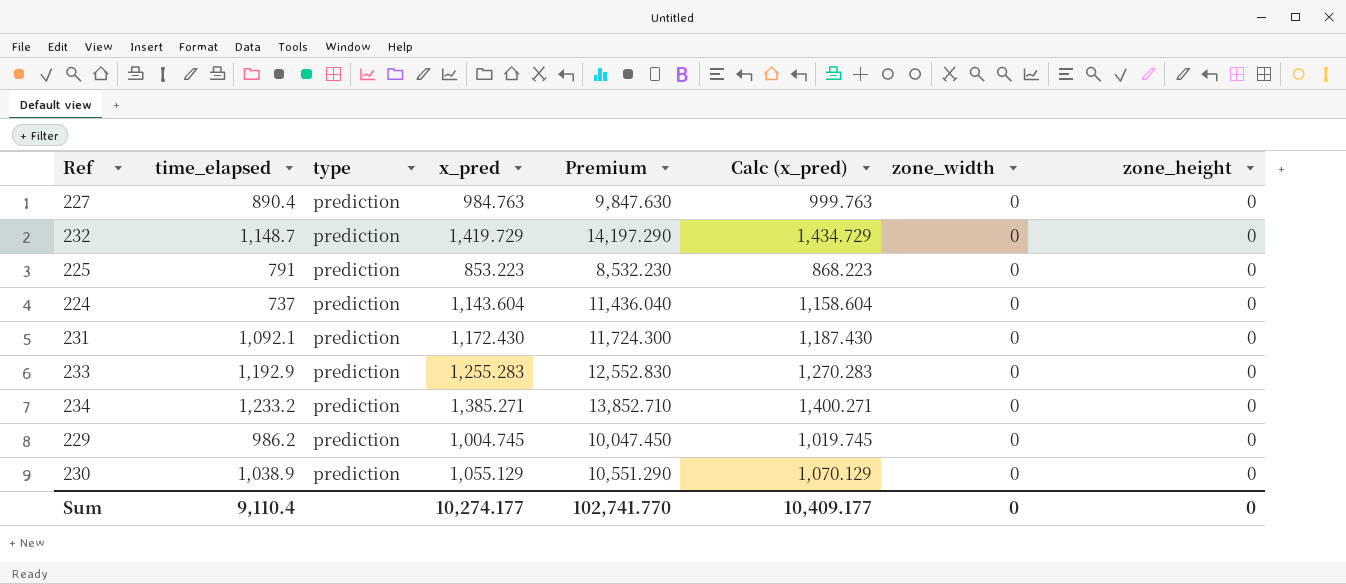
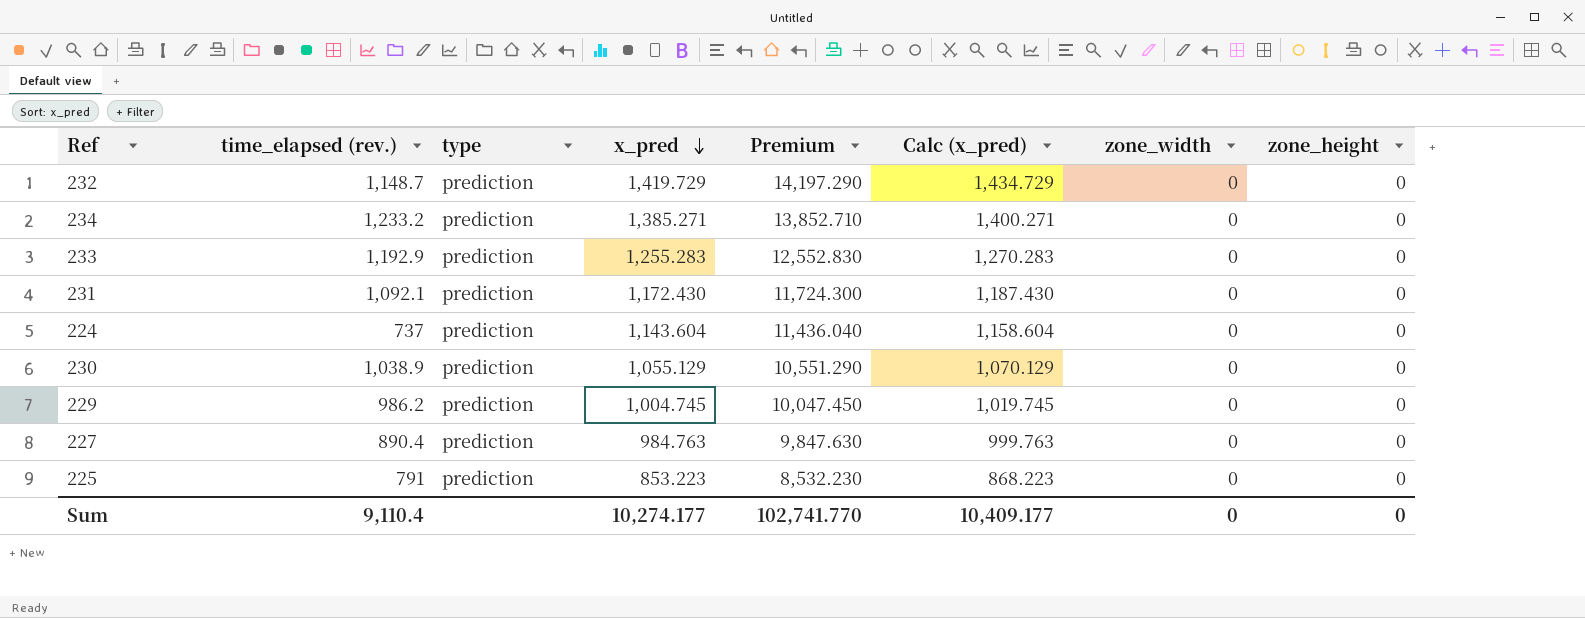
row order: none -> x_pred descending
column name: time_elapsed -> time_elapsed (rev.)

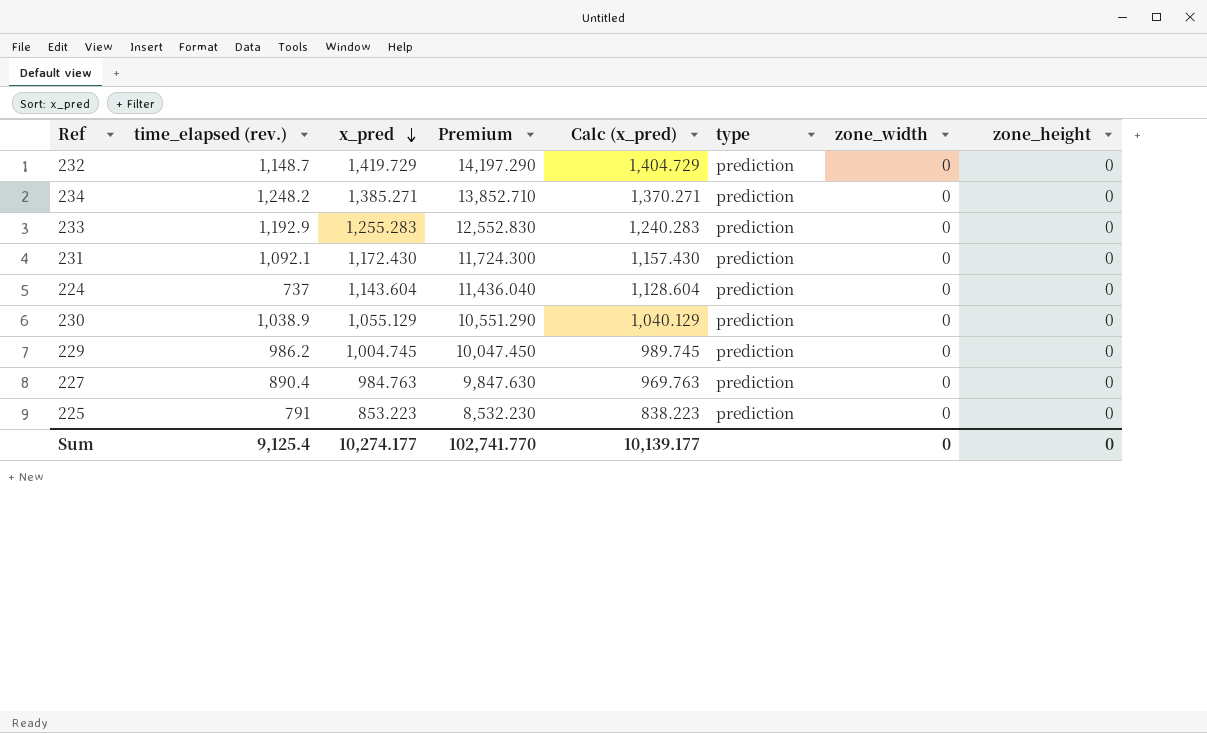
column Calc (x_pred) | formula: [x_pred] + 15 -> [x_pred] - 15
column type | position: 3 -> 6
234 | time_elapsed (rev.): 1,233.2 -> 1,248.2
Sum | time_elapsed (rev.): 9,110.4 -> 9,125.4
Sum | Calc (x_pred): 10,409.177 -> 10,139.177

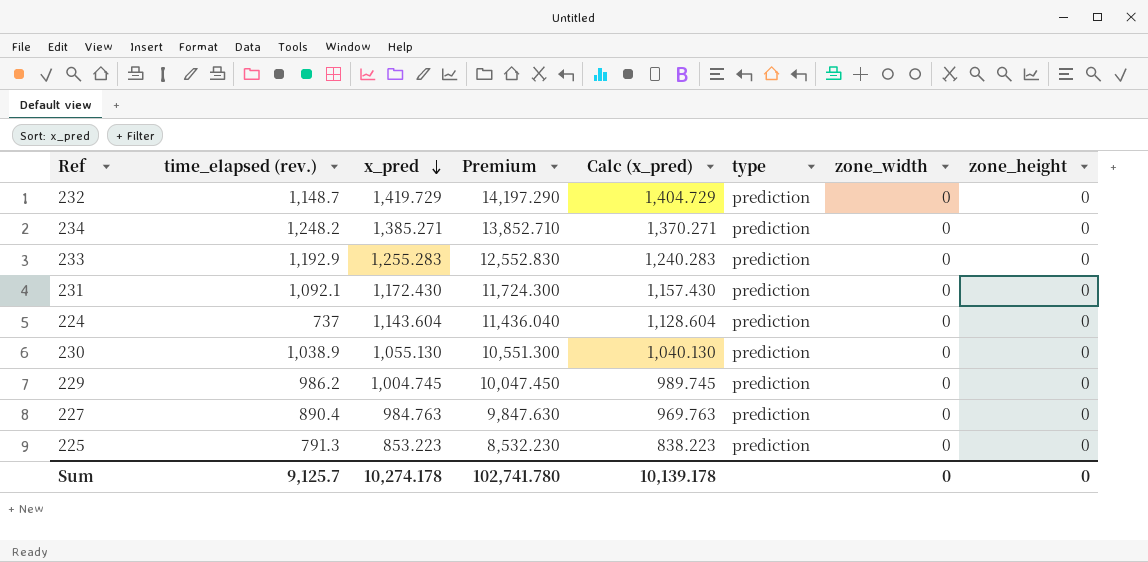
230 | x_pred: 1,055.129 -> 1,055.130
230 | Premium: 10,551.290 -> 10,551.300
230 | Calc (x_pred): 1,040.129 -> 1,040.130
225 | time_elapsed (rev.): 791 -> 791.3
Sum | time_elapsed (rev.): 9,125.4 -> 9,125.7
Sum | x_pred: 10,274.177 -> 10,274.178
Sum | Premium: 102,741.770 -> 102,741.780
Sum | Calc (x_pred): 10,139.177 -> 10,139.178

